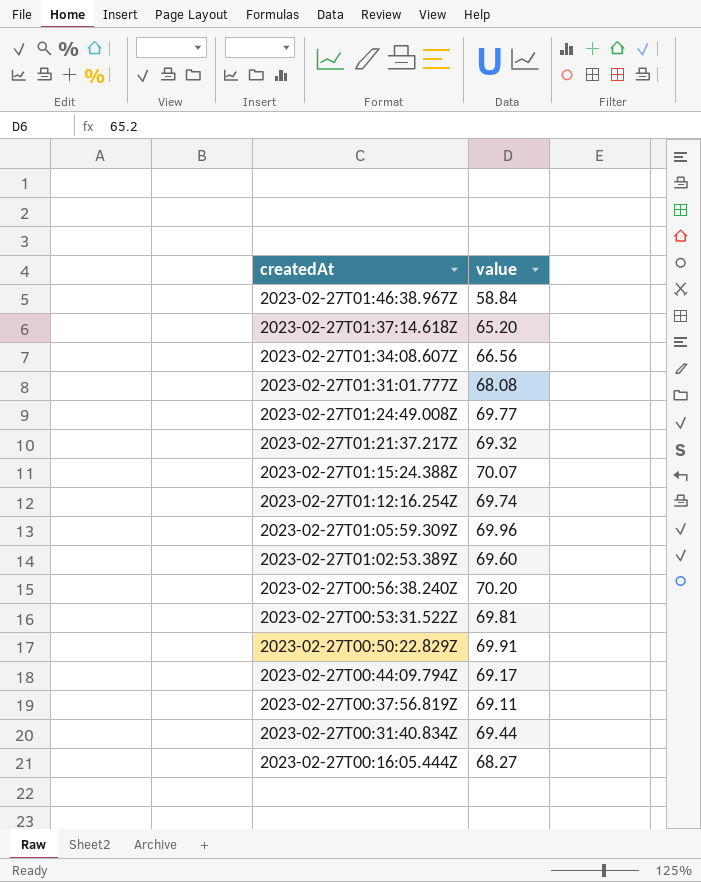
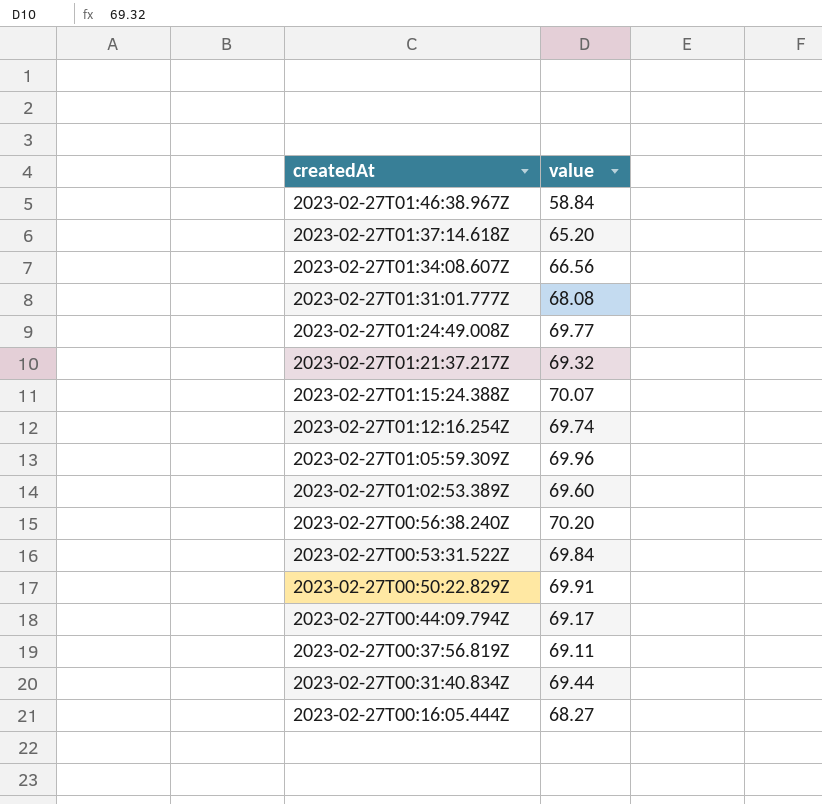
2023-02-27T00:53:31.522Z | value: 69.81 -> 69.84

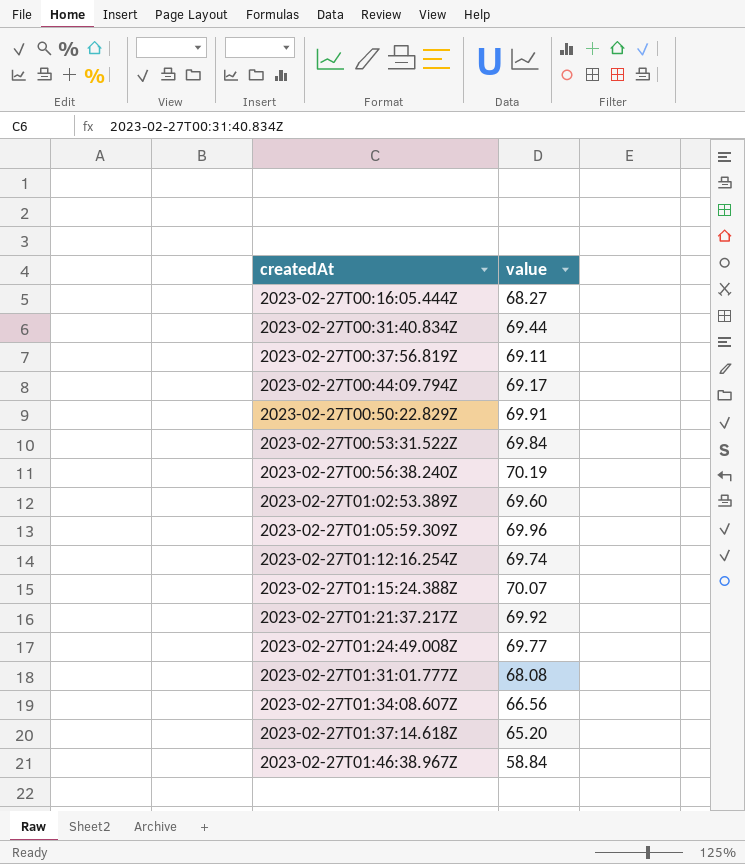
row order: createdAt descending -> createdAt ascending
2023-02-27T00:56:38.240Z | value: 70.20 -> 70.19
2023-02-27T01:21:37.217Z | value: 69.32 -> 69.92

